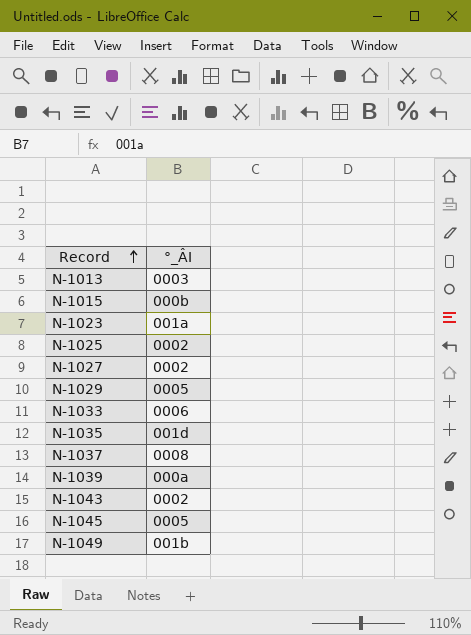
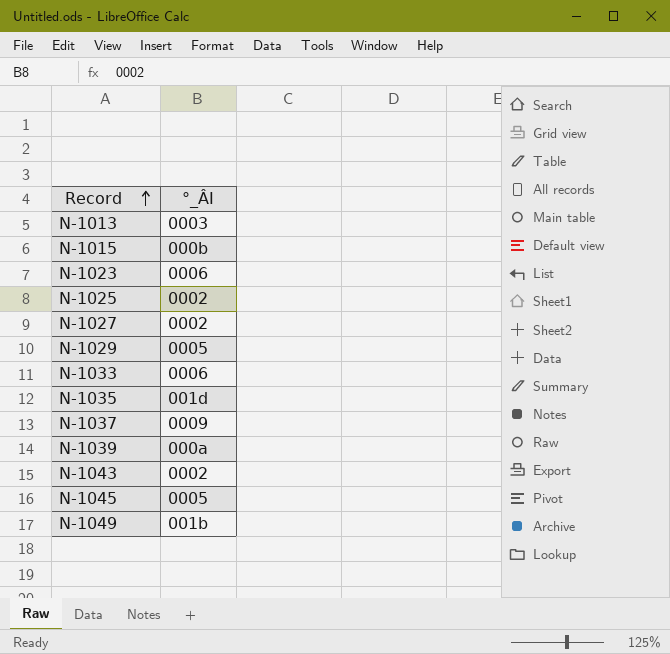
N-1023 | °_ÂI: 001a -> 0006
N-1037 | °_ÂI: 0008 -> 0009

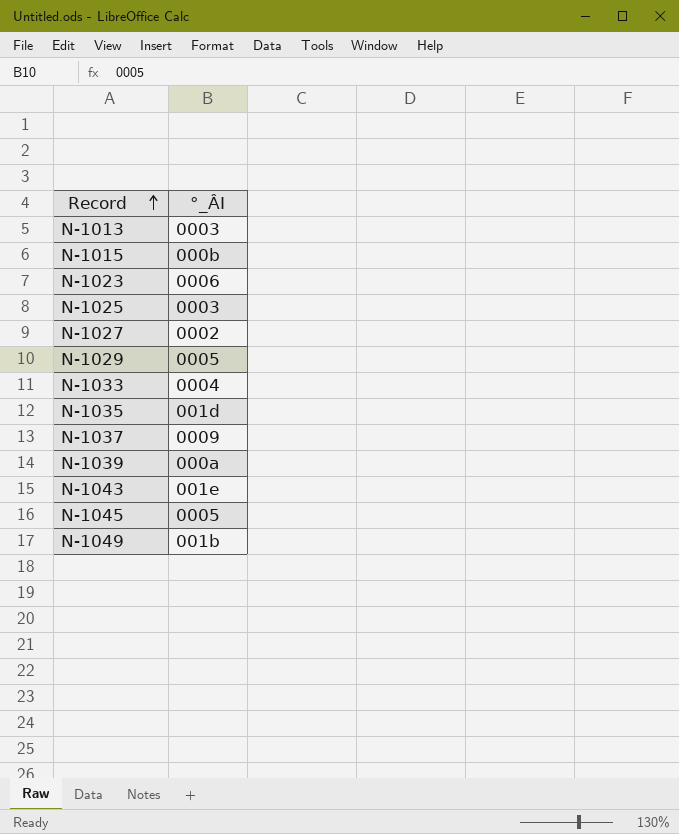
N-1025 | °_ÂI: 0002 -> 0003
N-1033 | °_ÂI: 0006 -> 0004
N-1043 | °_ÂI: 0002 -> 001e

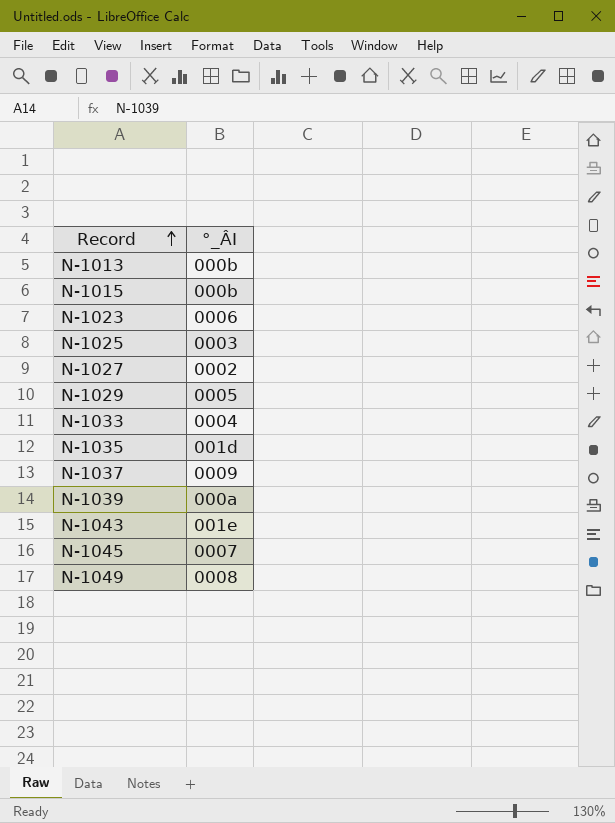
N-1013 | °_ÂI: 0003 -> 000b
N-1045 | °_ÂI: 0005 -> 0007
N-1049 | °_ÂI: 001b -> 0008

